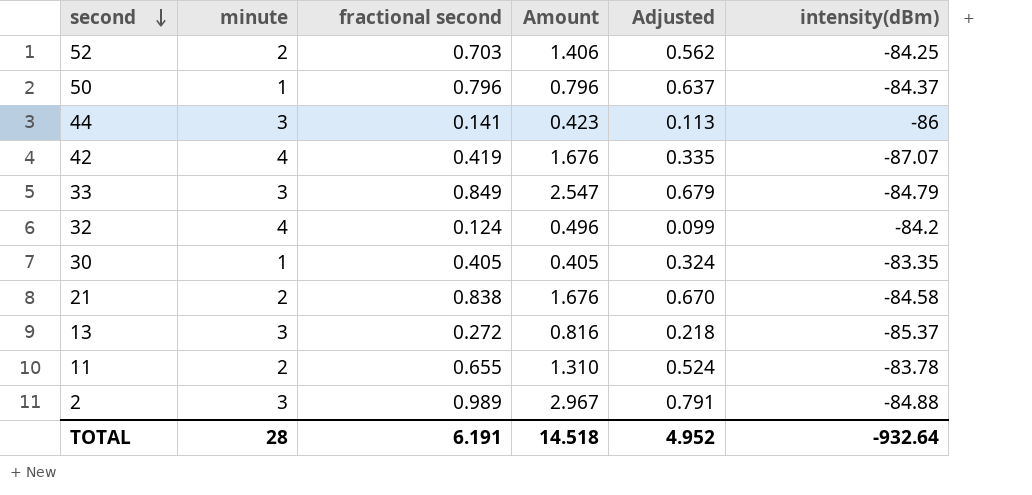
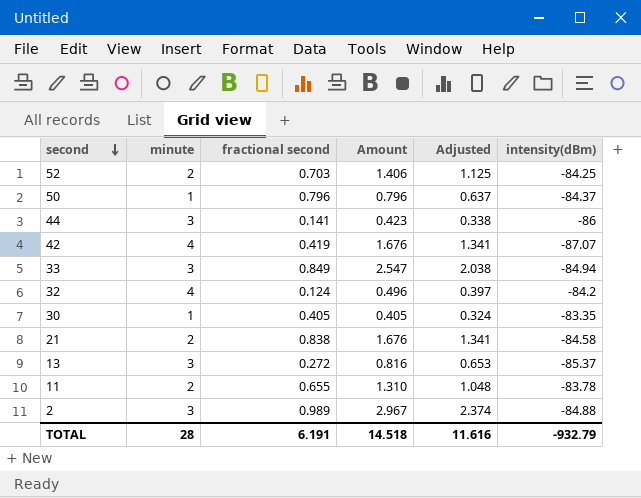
column Adjusted | formula: [fractional second] * 0.8 -> [Amount] * 0.8
33 | intensity(dBm): -84.79 -> -84.94
TOTAL | Adjusted: 4.952 -> 11.616
TOTAL | intensity(dBm): -932.64 -> -932.79

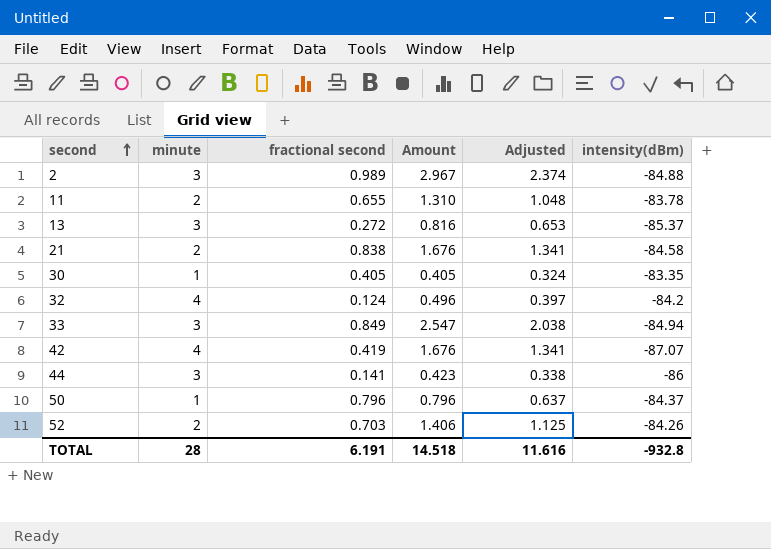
row order: second descending -> second ascending
52 | intensity(dBm): -84.25 -> -84.26
TOTAL | intensity(dBm): -932.79 -> -932.8

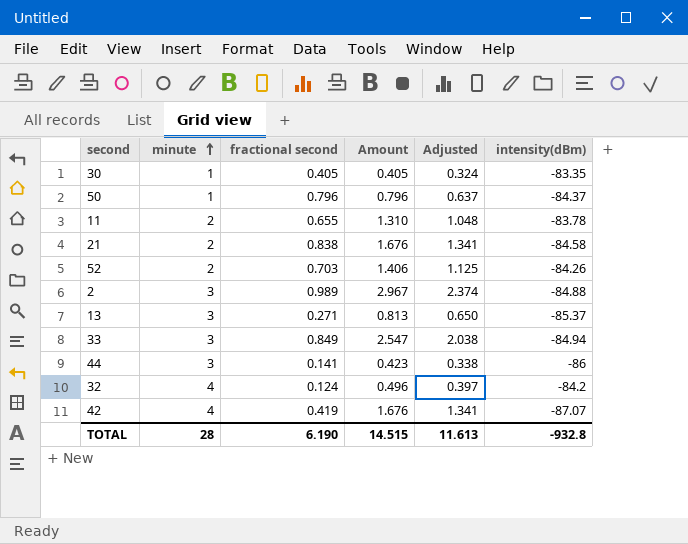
row order: second ascending -> minute ascending
13 | fractional second: 0.272 -> 0.271
13 | Amount: 0.816 -> 0.813
13 | Adjusted: 0.653 -> 0.650
TOTAL | fractional second: 6.191 -> 6.190
TOTAL | Amount: 14.518 -> 14.515
TOTAL | Adjusted: 11.616 -> 11.613

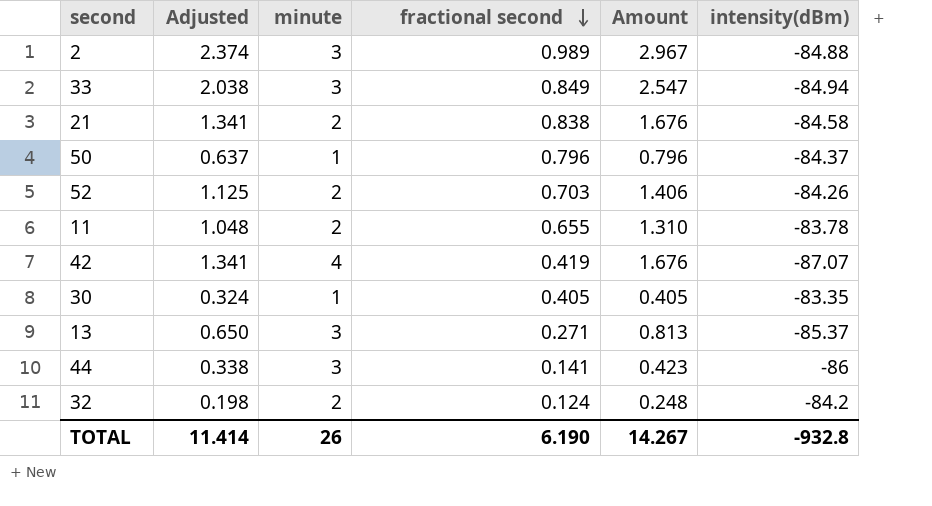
row order: minute ascending -> fractional second descending
column Adjusted | position: 5 -> 2
32 | Adjusted: 0.397 -> 0.198
32 | minute: 4 -> 2
32 | Amount: 0.496 -> 0.248
TOTAL | Adjusted: 11.613 -> 11.414
TOTAL | minute: 28 -> 26
TOTAL | Amount: 14.515 -> 14.267

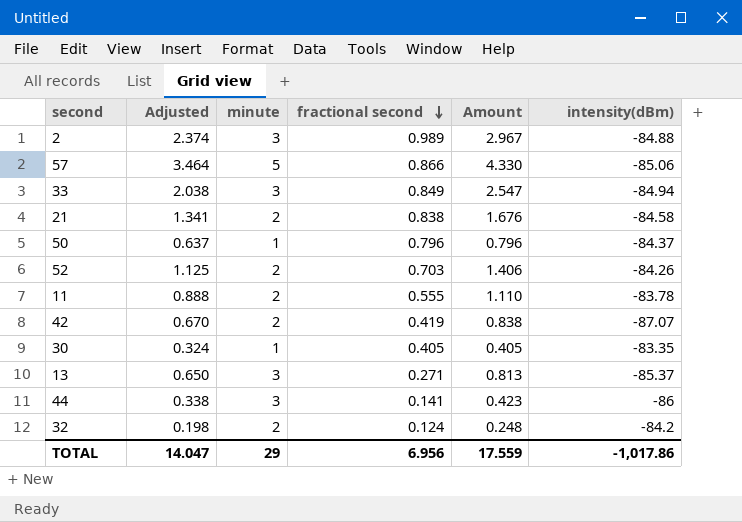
row 57: none -> 3.464 | 5 | 0.866 | 4.330 | -85.06
11 | Adjusted: 1.048 -> 0.888
11 | fractional second: 0.655 -> 0.555
11 | Amount: 1.310 -> 1.110
42 | Adjusted: 1.341 -> 0.670
42 | minute: 4 -> 2
42 | Amount: 1.676 -> 0.838
TOTAL | Adjusted: 11.414 -> 14.047
TOTAL | minute: 26 -> 29
TOTAL | fractional second: 6.190 -> 6.956
TOTAL | Amount: 14.267 -> 17.559
TOTAL | intensity(dBm): -932.8 -> -1,017.86

